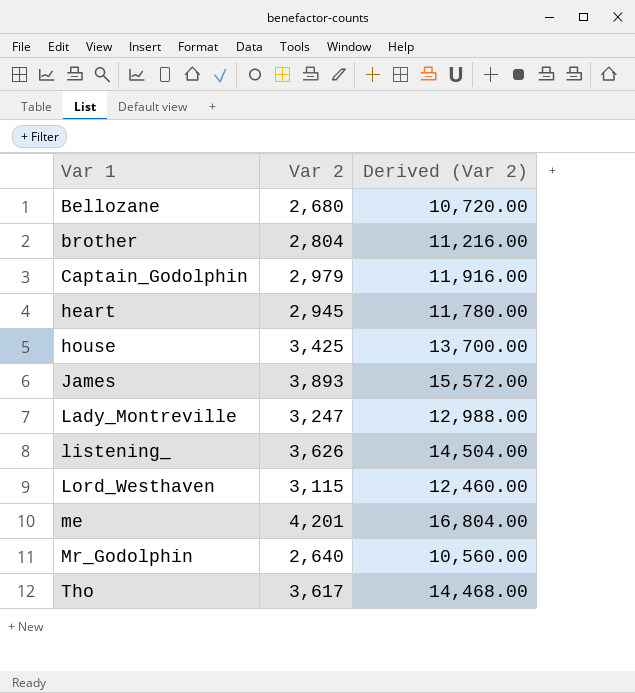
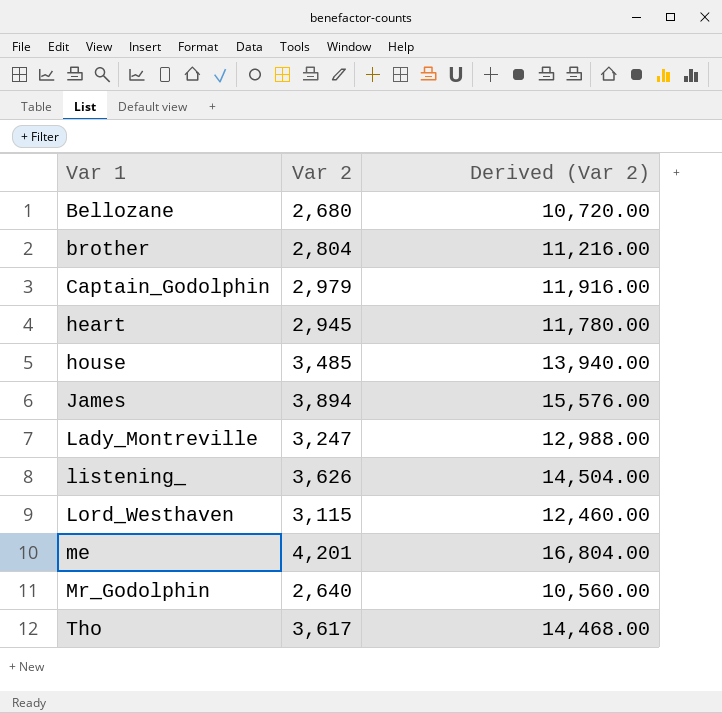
house | Var 2: 3,425 -> 3,485
house | Derived (Var 2): 13,700.00 -> 13,940.00
James | Var 2: 3,893 -> 3,894
James | Derived (Var 2): 15,572.00 -> 15,576.00

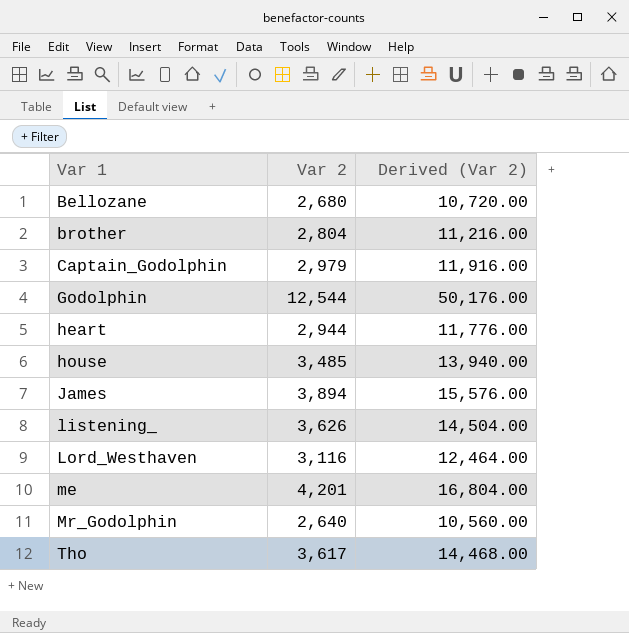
row Lady_Montreville: 3,247 | 12,988.00 -> none
row Godolphin: none -> 12,544 | 50,176.00
heart | Var 2: 2,945 -> 2,944
heart | Derived (Var 2): 11,780.00 -> 11,776.00
Lord_Westhaven | Var 2: 3,115 -> 3,116
Lord_Westhaven | Derived (Var 2): 12,460.00 -> 12,464.00

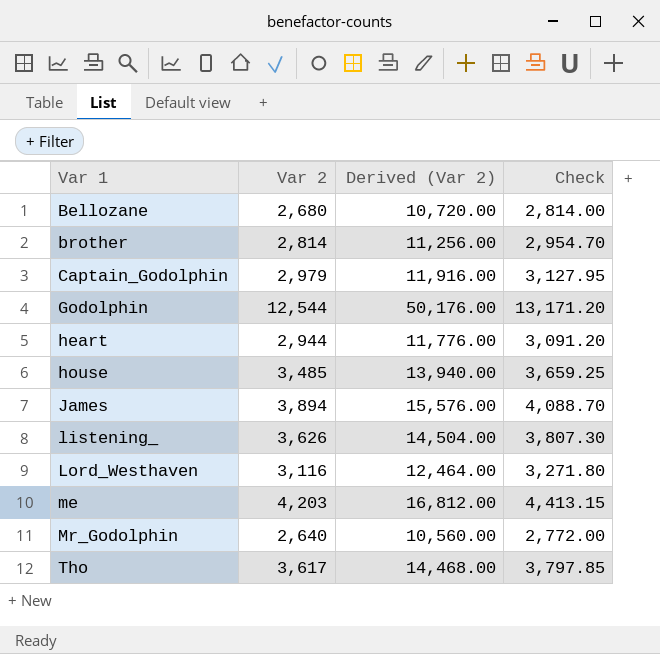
column Check | formula: none -> [Var 2] * 1.05
brother | Var 2: 2,804 -> 2,814
brother | Derived (Var 2): 11,216.00 -> 11,256.00
me | Var 2: 4,201 -> 4,203
me | Derived (Var 2): 16,804.00 -> 16,812.00

